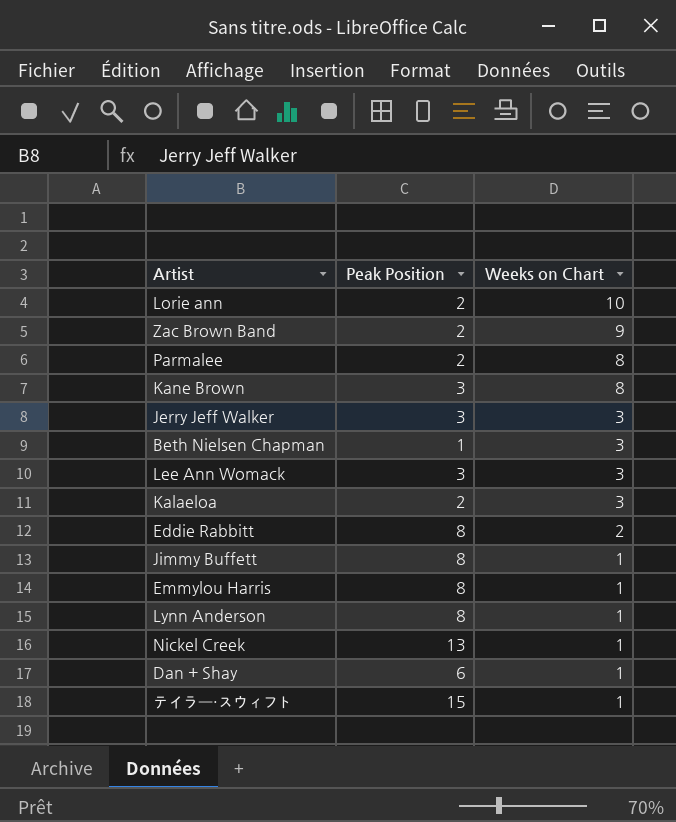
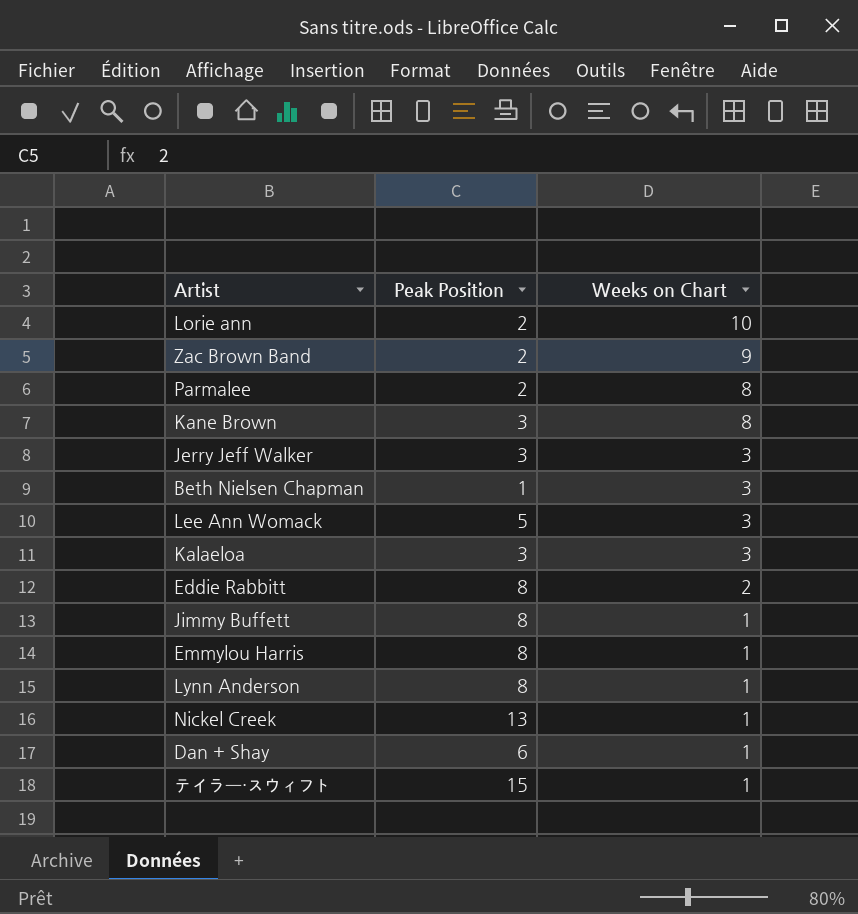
Lee Ann Womack | Peak Position: 3 -> 5
Kalaeloa | Peak Position: 2 -> 3

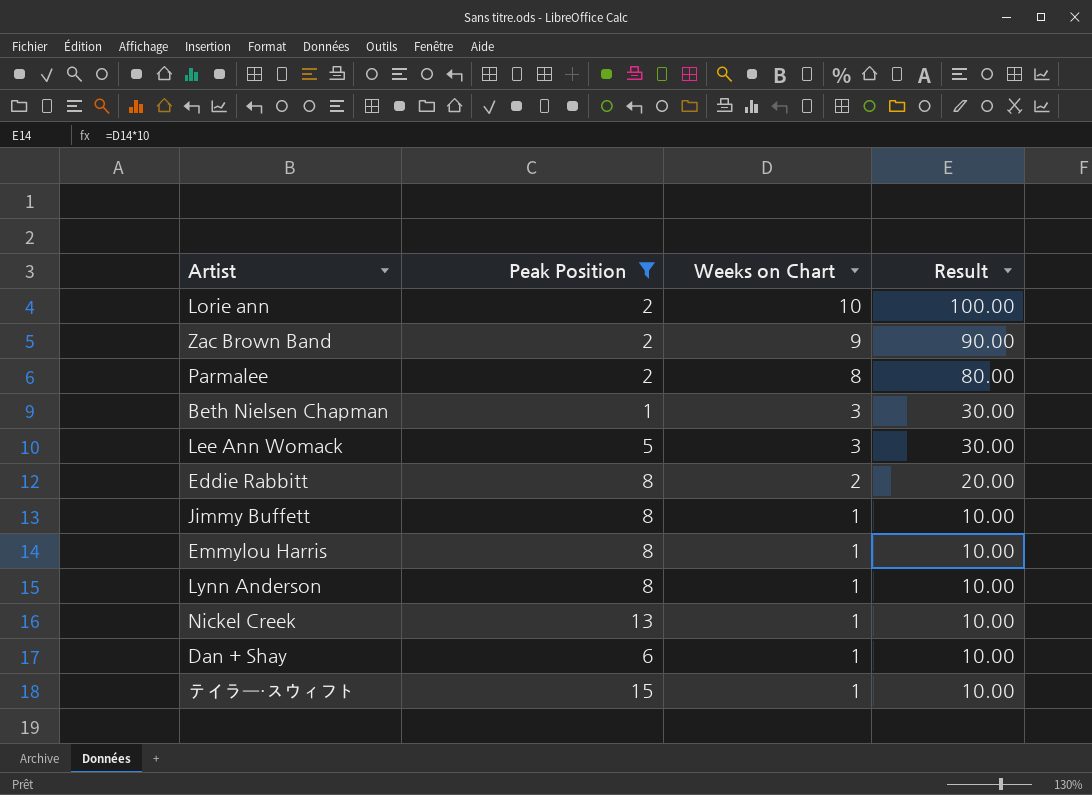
filter: none -> Peak Position != 3
column Result | formula: none -> [Weeks on Chart] * 10

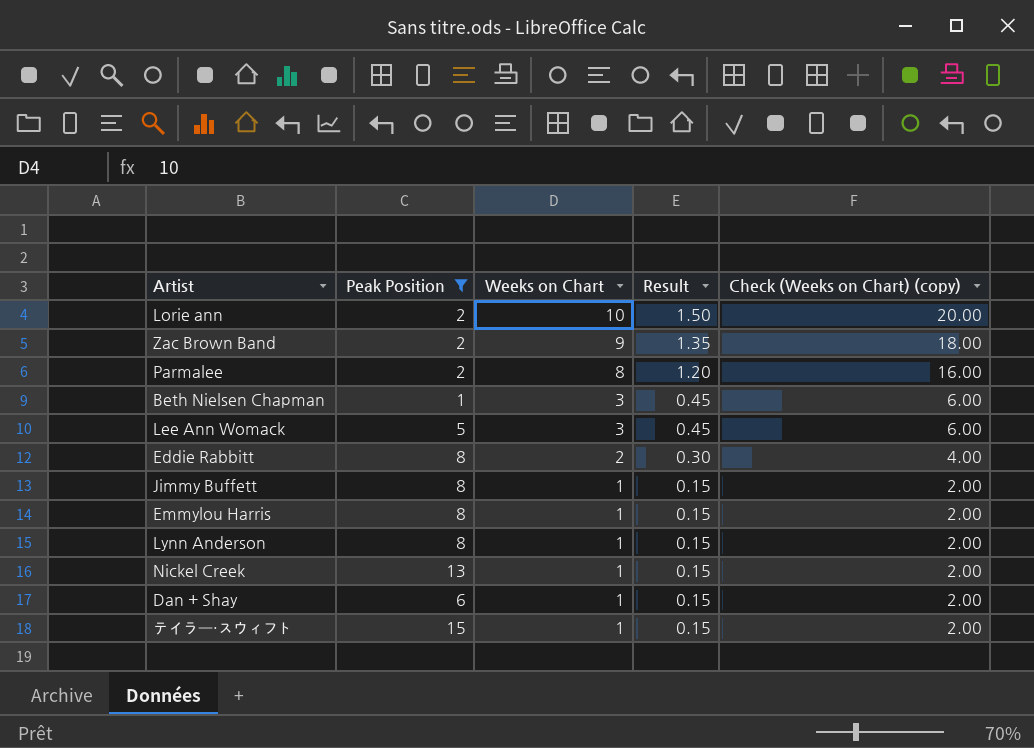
column Result | formula: [Weeks on Chart] * 10 -> [Weeks on Chart] * 0.15
column Check (Weeks on Chart) (copy) | formula: none -> [Weeks on Chart] * 2

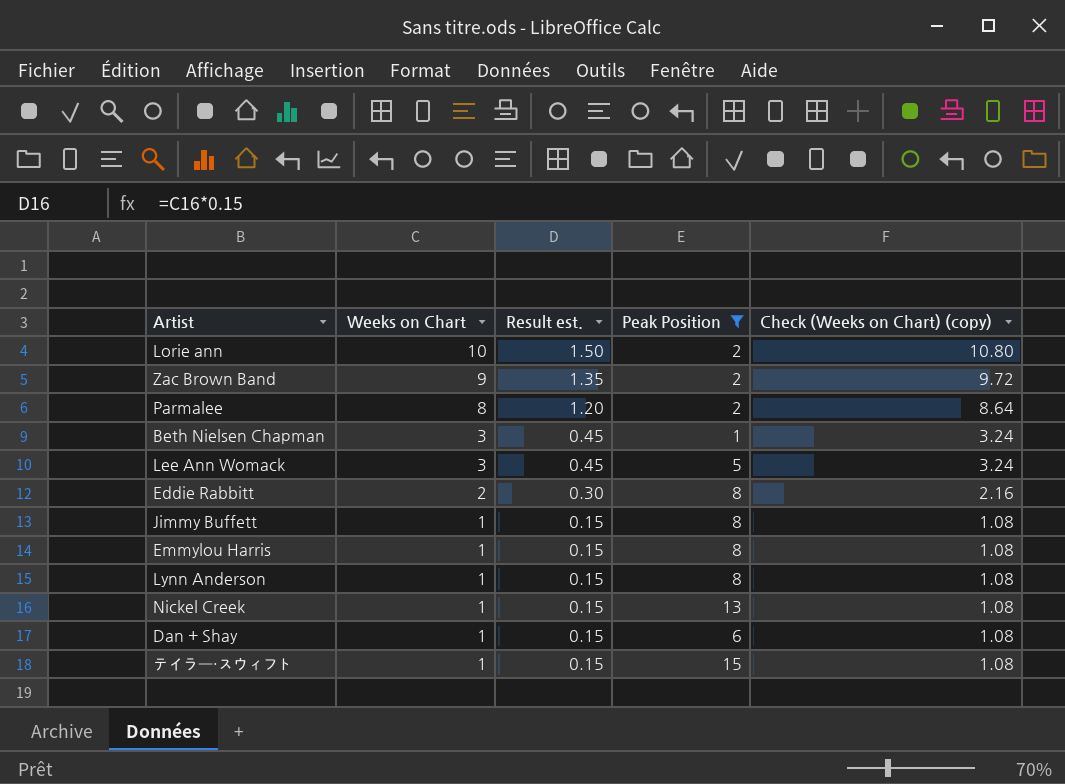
column name: Result -> Result est.
column Peak Position | position: 2 -> 4
column Check (Weeks on Chart) (copy) | formula: [Weeks on Chart] * 2 -> [Weeks on Chart] * 1.08

